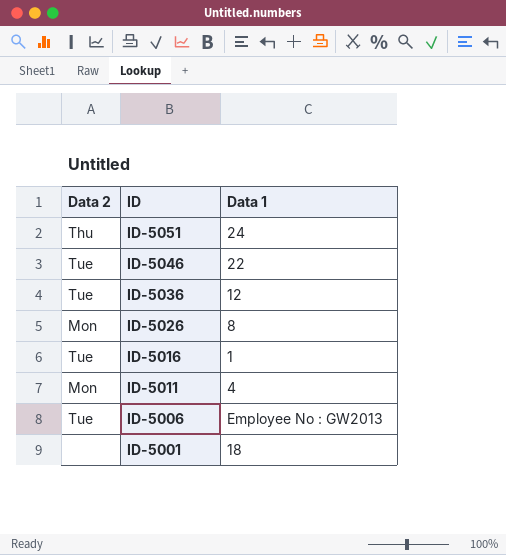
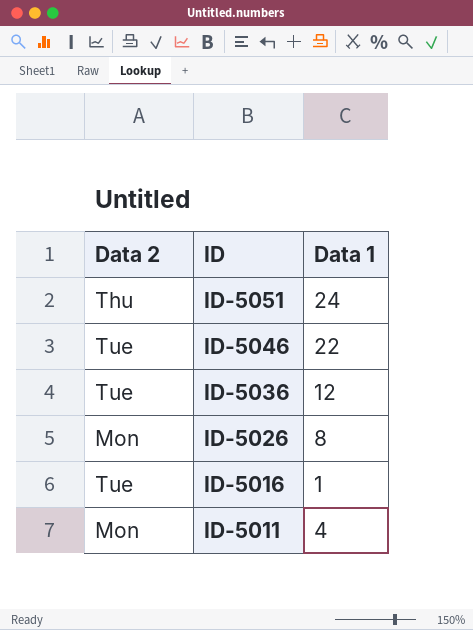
row ID-5006: Tue | Employee No : GW2013 -> none
row ID-5001: none | 18 -> none

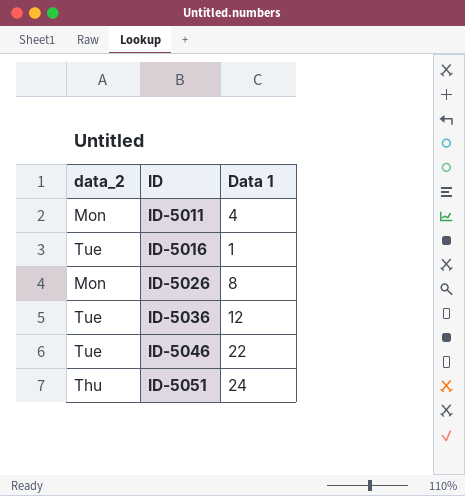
row order: ID descending -> ID ascending
column name: Data 2 -> data_2

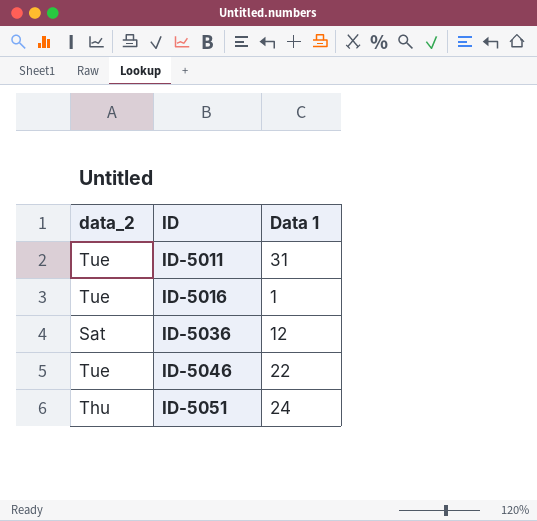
row ID-5026: Mon | 8 -> none
ID-5011 | data_2: Mon -> Tue
ID-5011 | Data 1: 4 -> 31
ID-5036 | data_2: Tue -> Sat

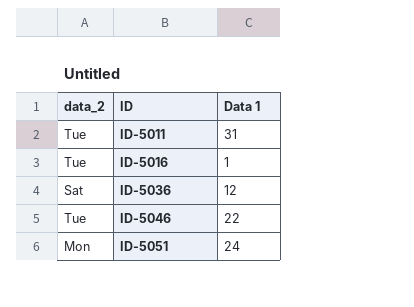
ID-5051 | data_2: Thu -> Mon

